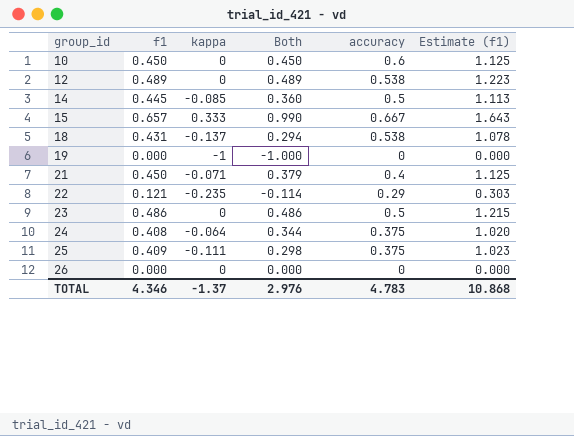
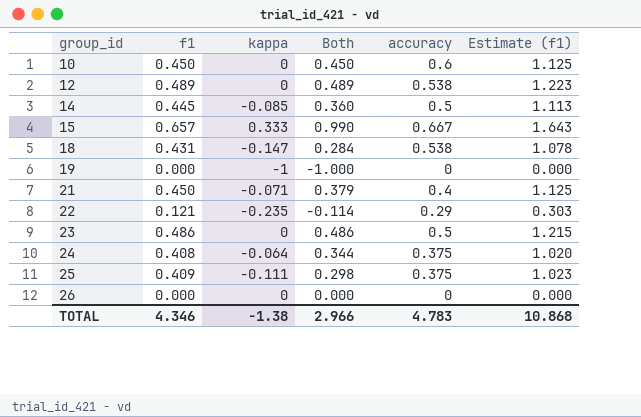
18 | kappa: -0.137 -> -0.147
18 | Both: 0.294 -> 0.284
TOTAL | kappa: -1.37 -> -1.38
TOTAL | Both: 2.976 -> 2.966

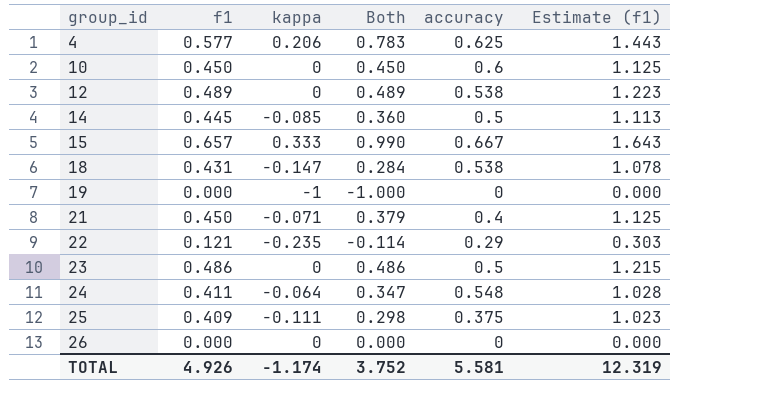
row 4: none -> 0.577 | 0.206 | 0.783 | 0.625 | 1.443
24 | f1: 0.408 -> 0.411
24 | Both: 0.344 -> 0.347
24 | accuracy: 0.375 -> 0.548
24 | Estimate (f1): 1.020 -> 1.028
TOTAL | f1: 4.346 -> 4.926
TOTAL | kappa: -1.38 -> -1.174
TOTAL | Both: 2.966 -> 3.752
TOTAL | accuracy: 4.783 -> 5.581
TOTAL | Estimate (f1): 10.868 -> 12.319

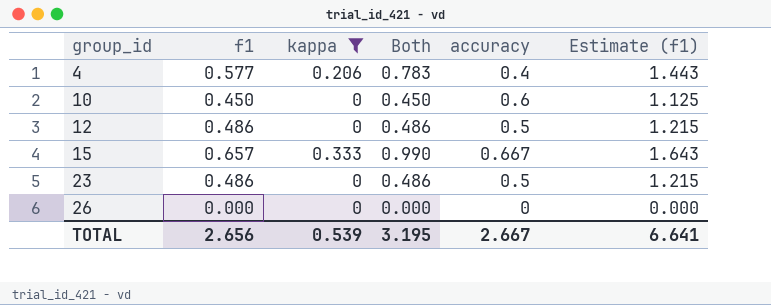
filter: none -> kappa >= 0
4 | accuracy: 0.625 -> 0.4
12 | f1: 0.489 -> 0.486
12 | Both: 0.489 -> 0.486
12 | accuracy: 0.538 -> 0.5
12 | Estimate (f1): 1.223 -> 1.215
TOTAL | f1: 4.926 -> 2.656
TOTAL | kappa: -1.174 -> 0.539
TOTAL | Both: 3.752 -> 3.195
TOTAL | accuracy: 5.581 -> 2.667
TOTAL | Estimate (f1): 12.319 -> 6.641

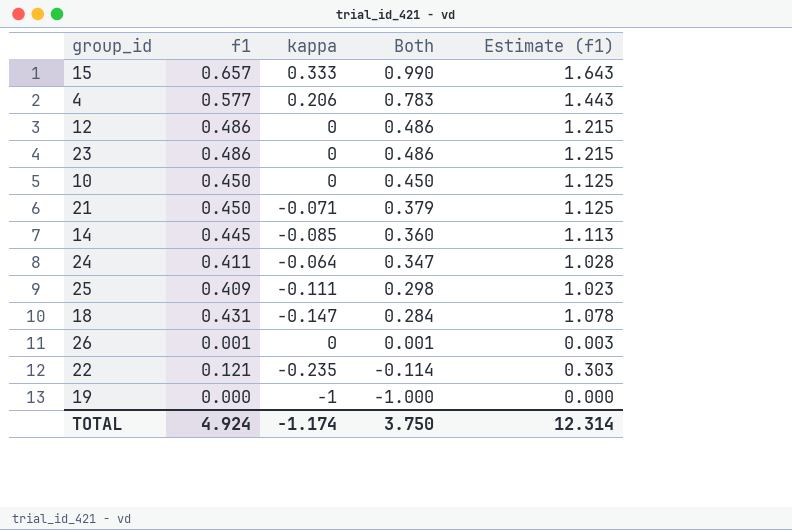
filter: kappa >= 0 -> none
row order: group_id ascending -> Both descending
column accuracy | position: 5 -> none
26 | f1: 0.000 -> 0.001
26 | Both: 0.000 -> 0.001
26 | Estimate (f1): 0.000 -> 0.003
TOTAL | f1: 2.656 -> 4.924
TOTAL | kappa: 0.539 -> -1.174
TOTAL | Both: 3.195 -> 3.750
TOTAL | Estimate (f1): 6.641 -> 12.314

